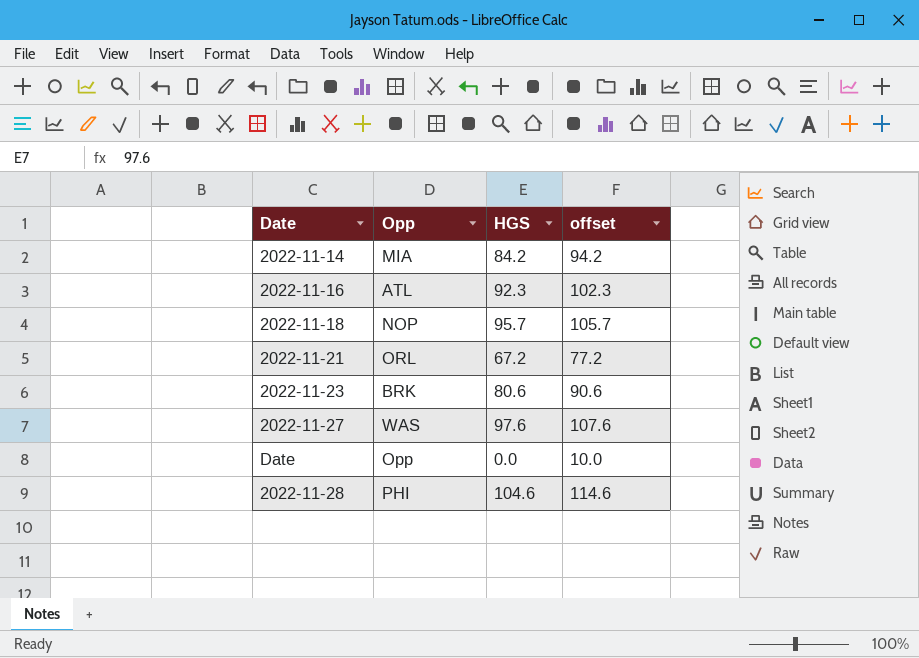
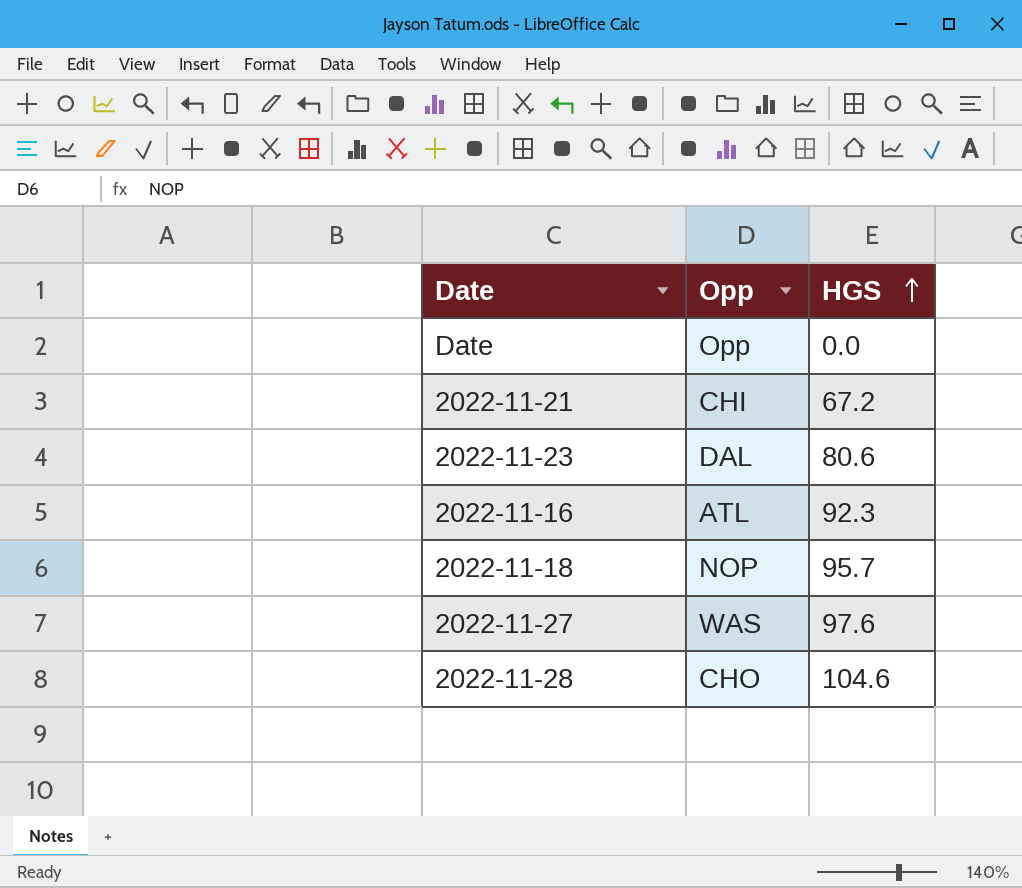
row order: none -> HGS ascending
column offset | formula: [HGS] + 10 -> none
row 2022-11-14: MIA | 84.2 | 94.2 -> none
2022-11-21 | Opp: ORL -> CHI
2022-11-23 | Opp: BRK -> DAL
2022-11-28 | Opp: PHI -> CHO

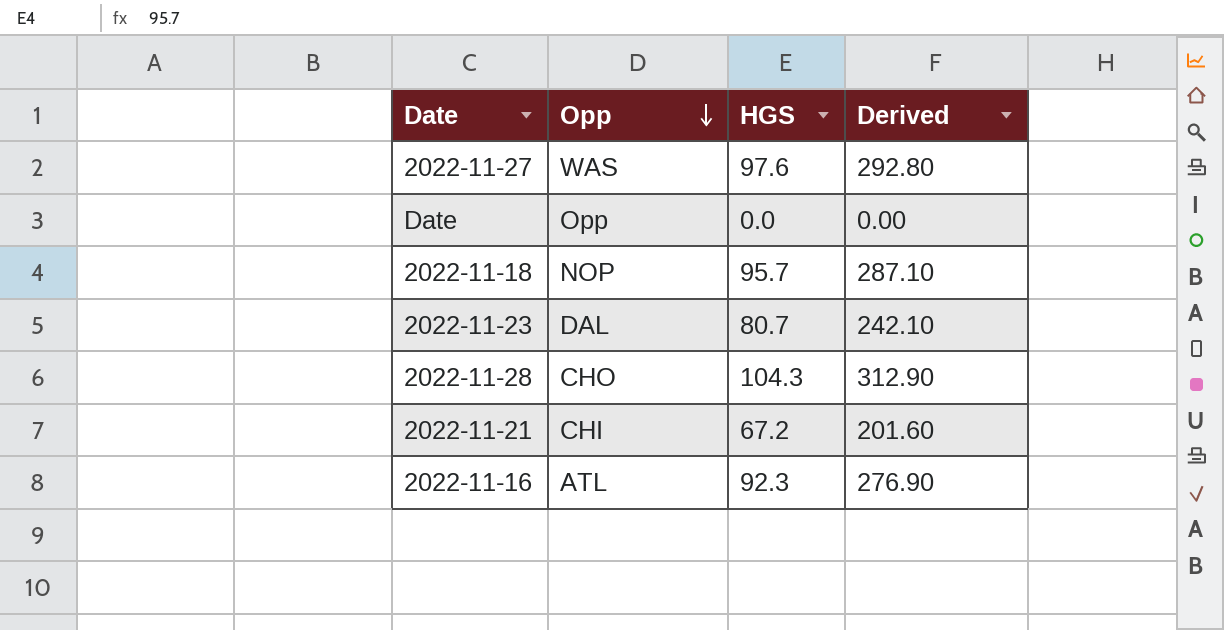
row order: HGS ascending -> Opp descending
column Derived | formula: none -> [HGS] * 3
2022-11-23 | HGS: 80.6 -> 80.7
2022-11-28 | HGS: 104.6 -> 104.3

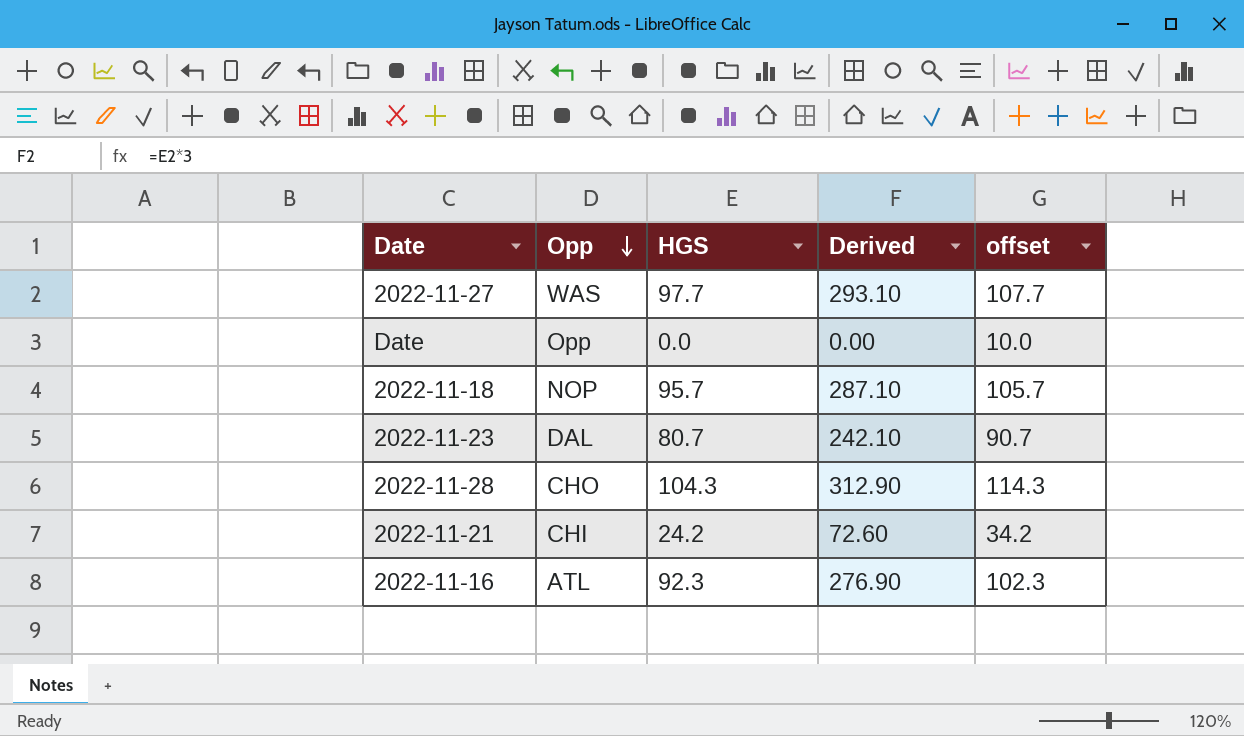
column offset | formula: none -> [HGS] + 10
2022-11-27 | HGS: 97.6 -> 97.7
2022-11-27 | Derived: 292.80 -> 293.10
2022-11-21 | HGS: 67.2 -> 24.2
2022-11-21 | Derived: 201.60 -> 72.60

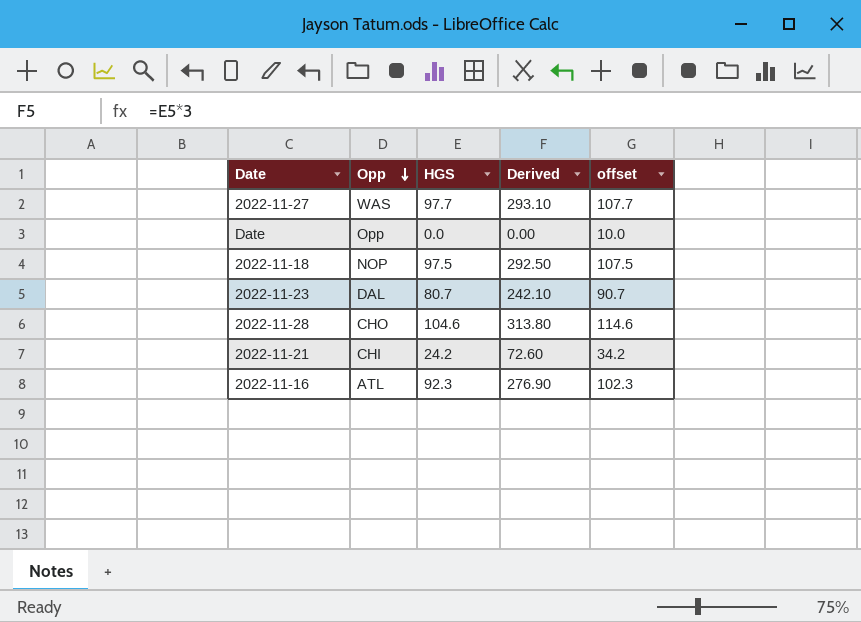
2022-11-18 | HGS: 95.7 -> 97.5
2022-11-18 | Derived: 287.10 -> 292.50
2022-11-18 | offset: 105.7 -> 107.5
2022-11-28 | HGS: 104.3 -> 104.6
2022-11-28 | Derived: 312.90 -> 313.80
2022-11-28 | offset: 114.3 -> 114.6

